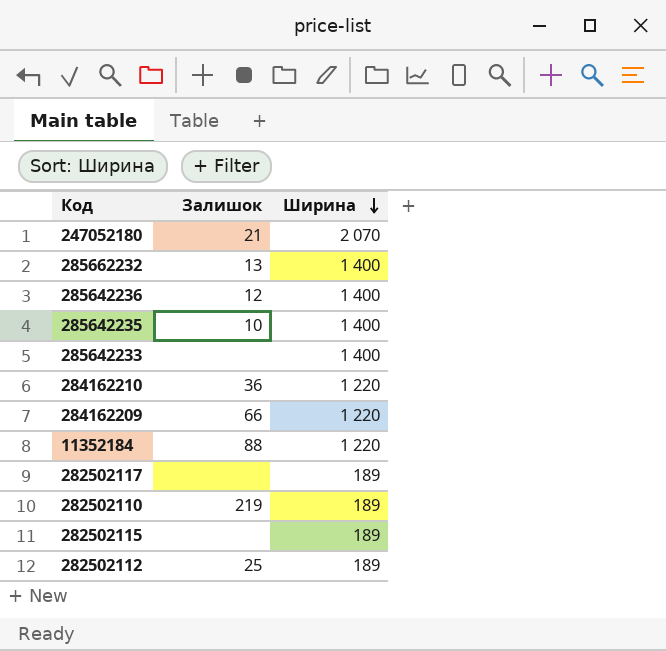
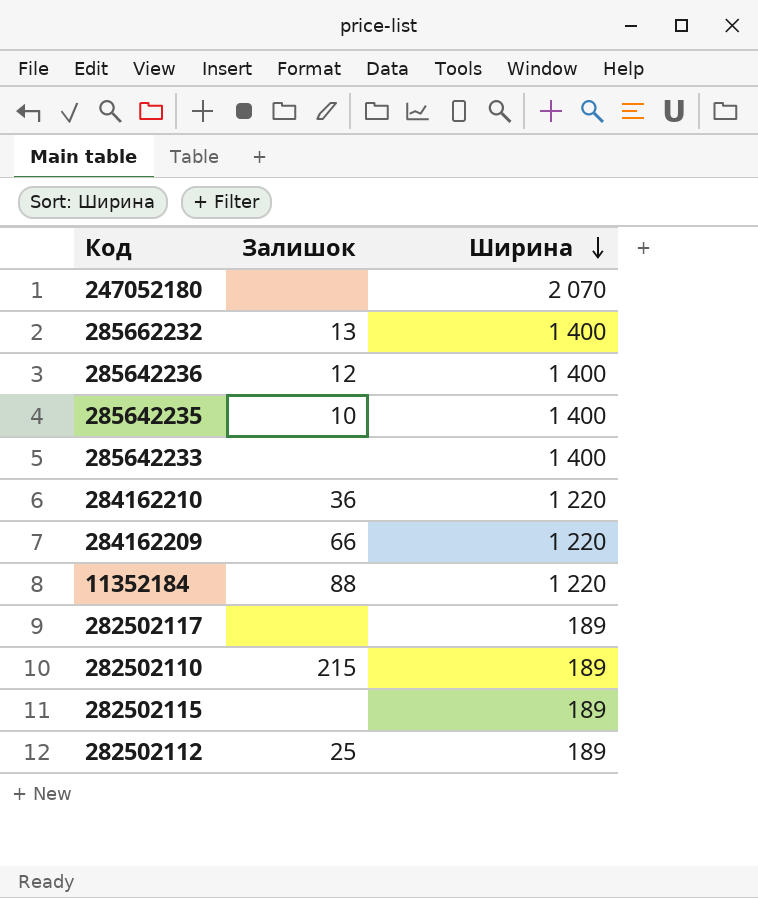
247052180 | Залишок: 21 -> none
282502110 | Залишок: 219 -> 215

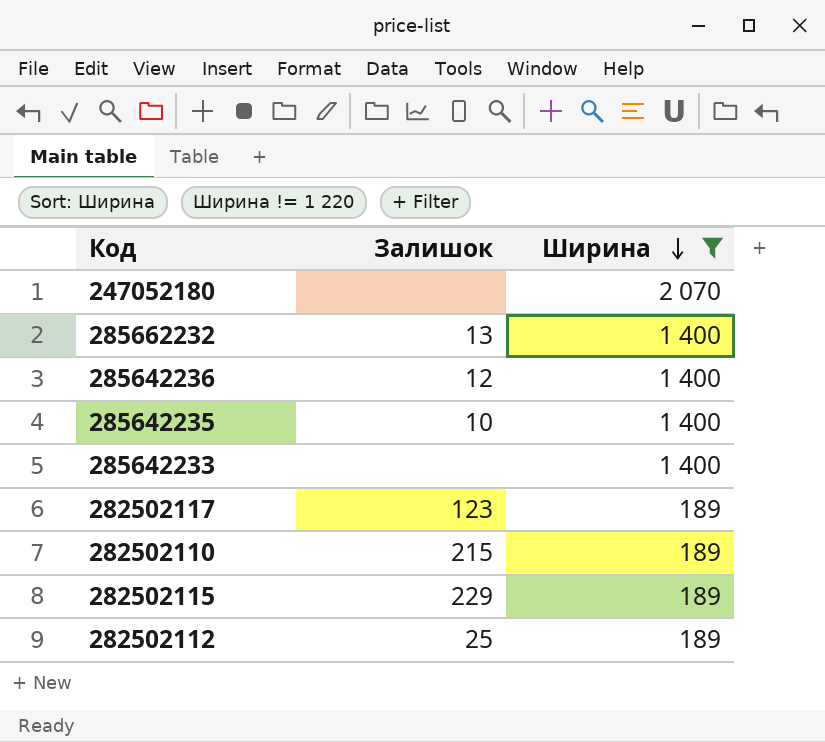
filter: none -> Ширина != 1 220
282502117 | Залишок: none -> 123
282502115 | Залишок: none -> 229

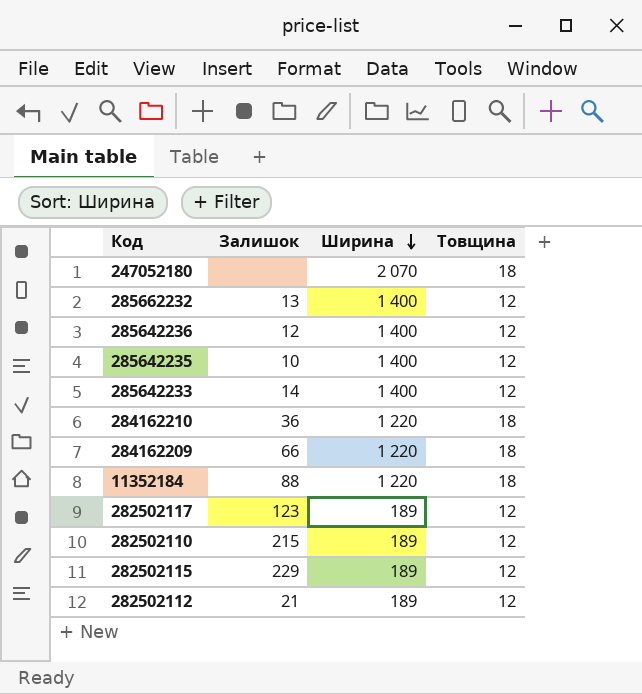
filter: Ширина != 1 220 -> none
column Товщина | position: none -> 4
285642233 | Залишок: none -> 14
282502112 | Залишок: 25 -> 21

